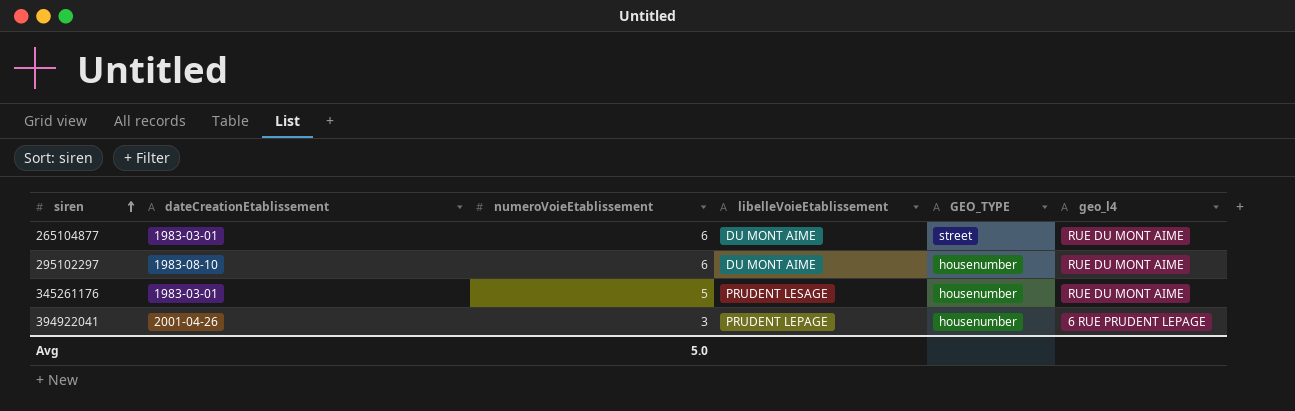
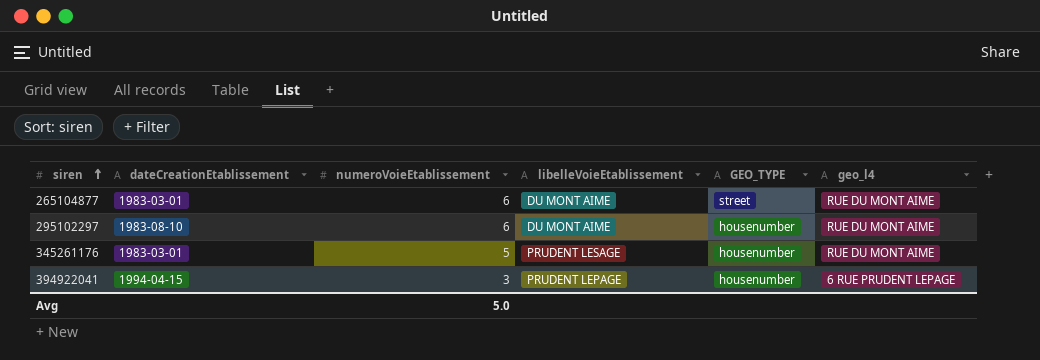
394922041 | dateCreationEtablissement: 2001-04-26 -> 1994-04-15

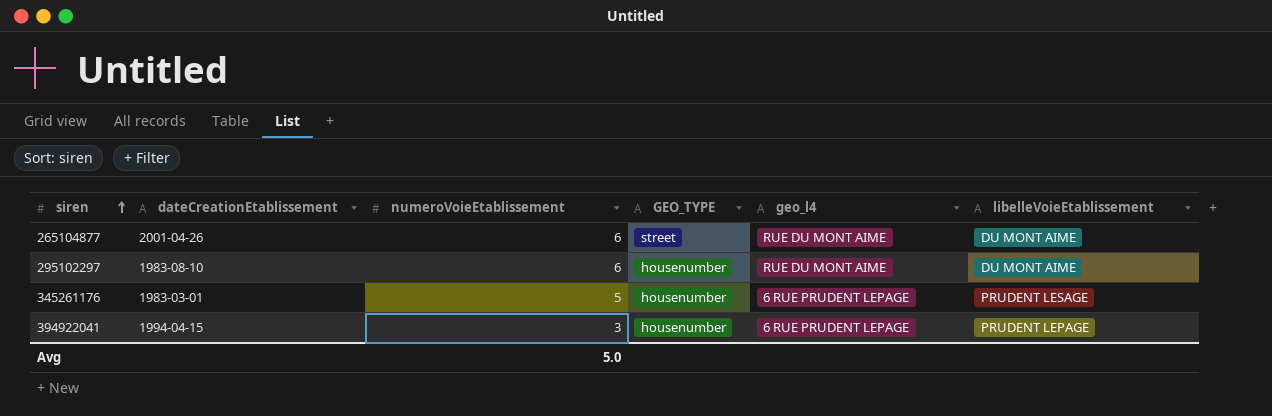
column libelleVoieEtablissement | position: 4 -> 6
265104877 | dateCreationEtablissement: 1983-03-01 -> 2001-04-26
345261176 | geo_l4: RUE DU MONT AIME -> 6 RUE PRUDENT LEPAGE

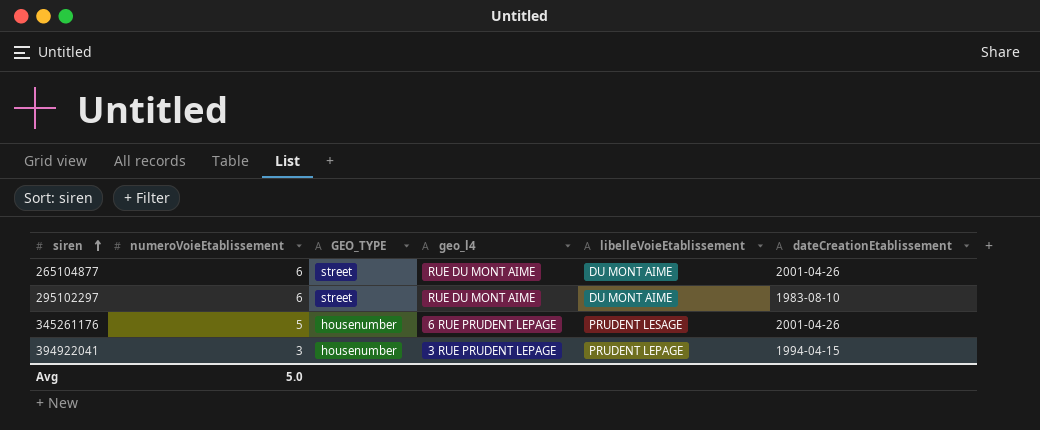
column dateCreationEtablissement | position: 2 -> 6
295102297 | GEO_TYPE: housenumber -> street
345261176 | dateCreationEtablissement: 1983-03-01 -> 2001-04-26
394922041 | geo_l4: 6 RUE PRUDENT LEPAGE -> 3 RUE PRUDENT LEPAGE

